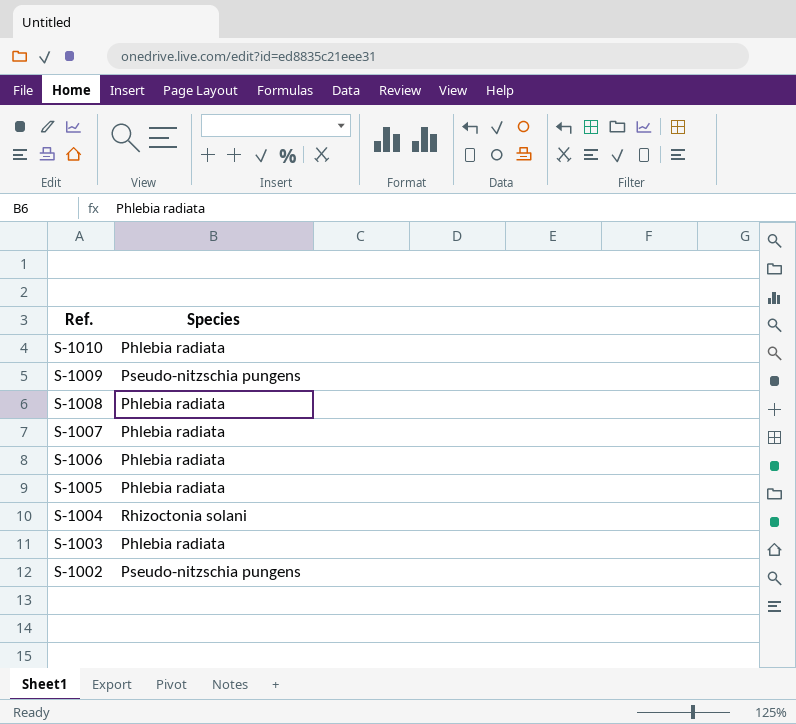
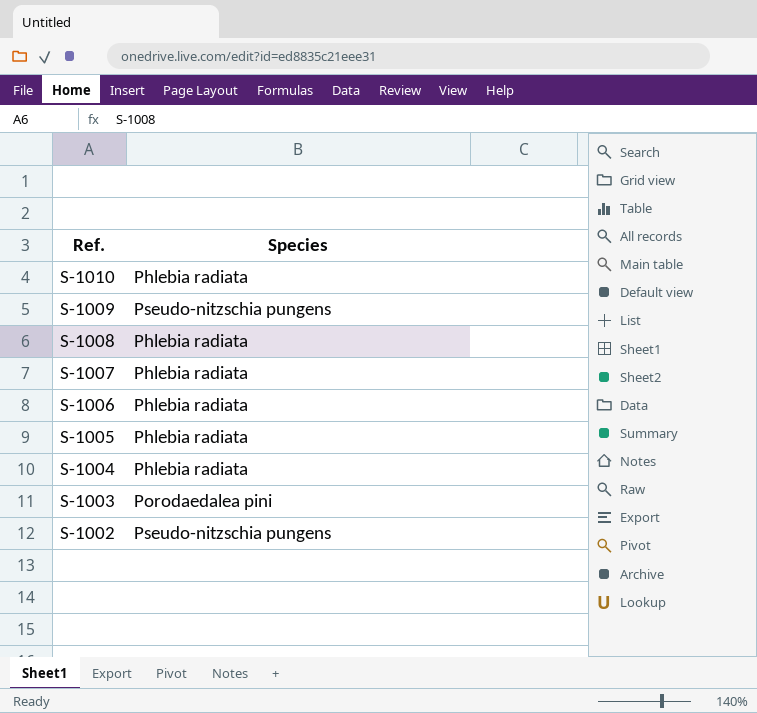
S-1004 | Species: Rhizoctonia solani -> Phlebia radiata
S-1003 | Species: Phlebia radiata -> Porodaedalea pini

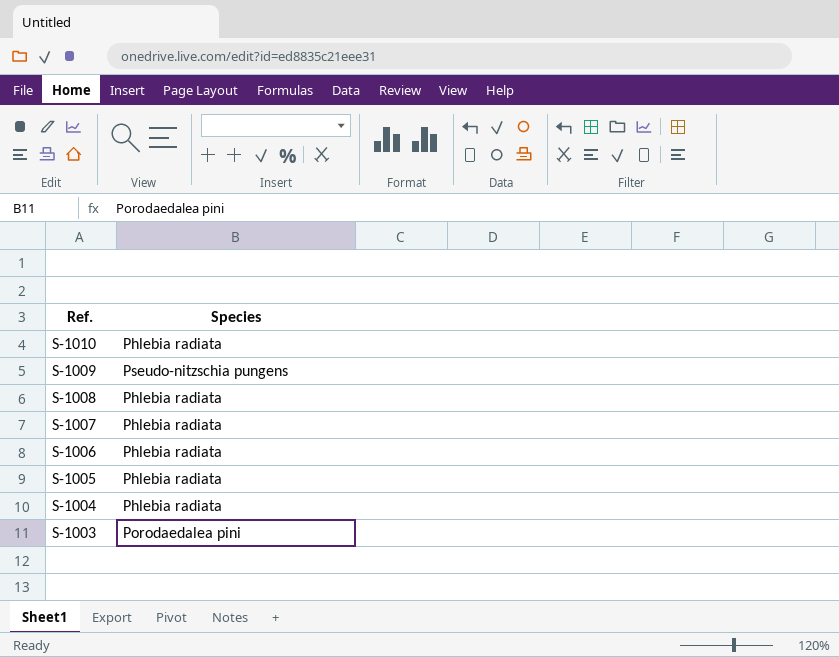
row S-1002: Pseudo-nitzschia pungens -> none

